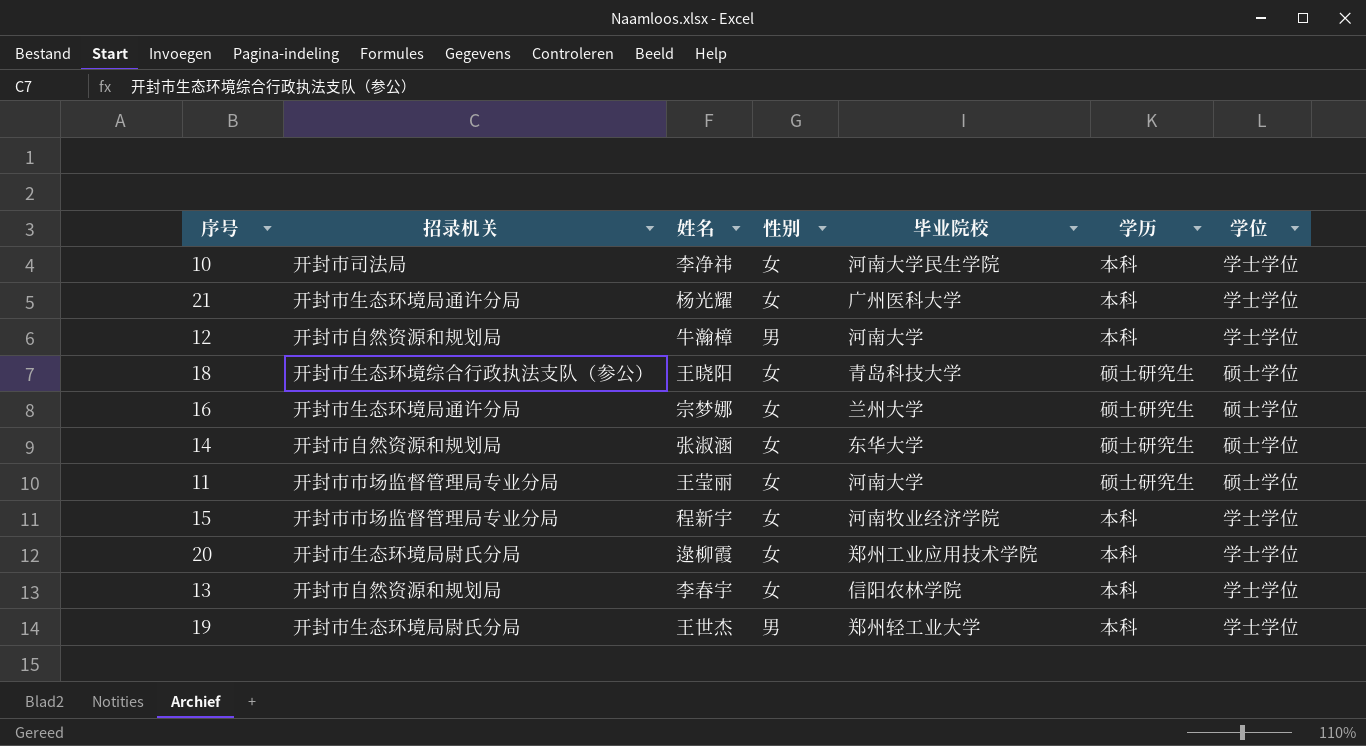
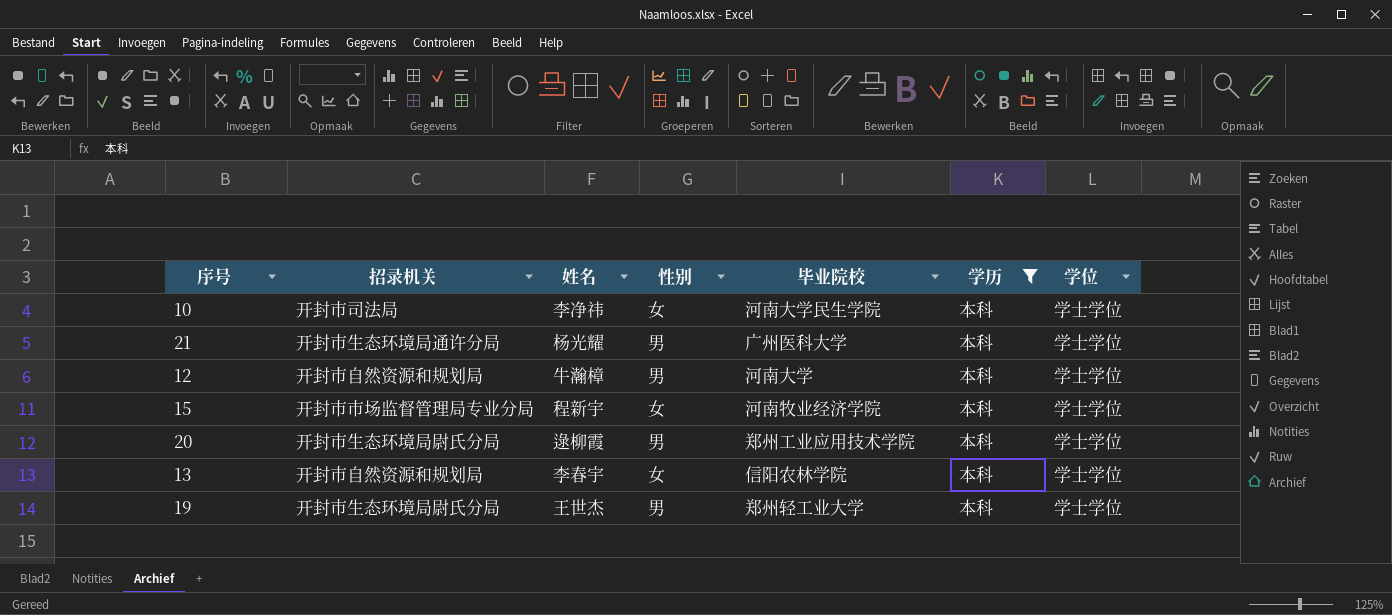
filter: none -> 学历 = 本科
21 | 性别: 女 -> 男
20 | 性别: 女 -> 男

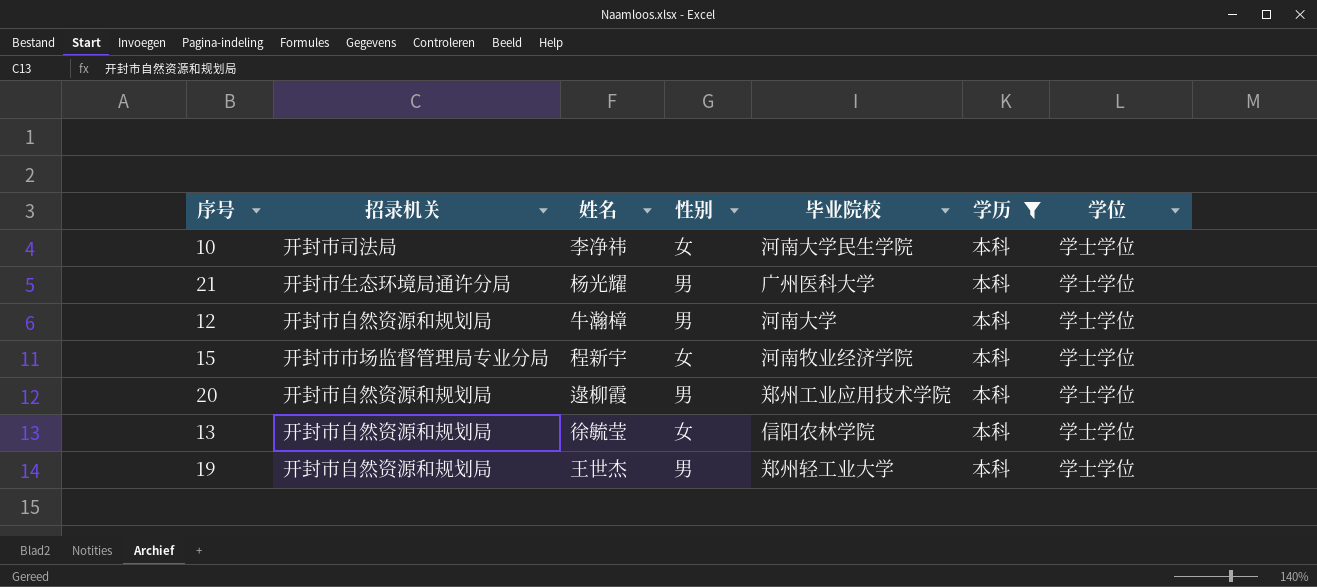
20 | 招录机关: 开封市生态环境局尉氏分局 -> 开封市自然资源和规划局
13 | 姓名: 李春宇 -> 徐毓莹
19 | 招录机关: 开封市生态环境局尉氏分局 -> 开封市自然资源和规划局

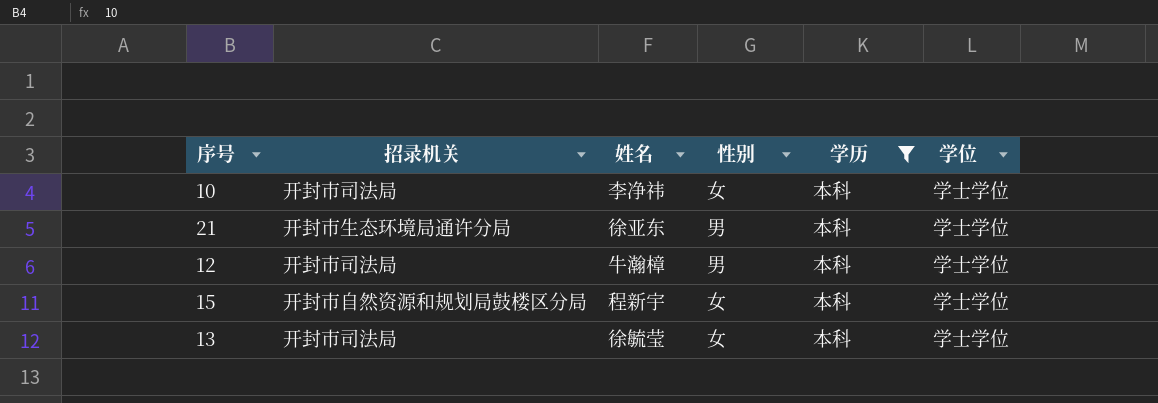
column 毕业院校 | position: 5 -> none
row 20: 开封市自然资源和规划局 | 逯柳霞 | 男 | 郑州工业应用技术学院 | 本科 | 学士学位 -> none
row 19: 开封市自然资源和规划局 | 王世杰 | 男 | 郑州轻工业大学 | 本科 | 学士学位 -> none
21 | 姓名: 杨光耀 -> 徐亚东
12 | 招录机关: 开封市自然资源和规划局 -> 开封市司法局
15 | 招录机关: 开封市市场监督管理局专业分局 -> 开封市自然资源和规划局鼓楼区分局
13 | 招录机关: 开封市自然资源和规划局 -> 开封市司法局

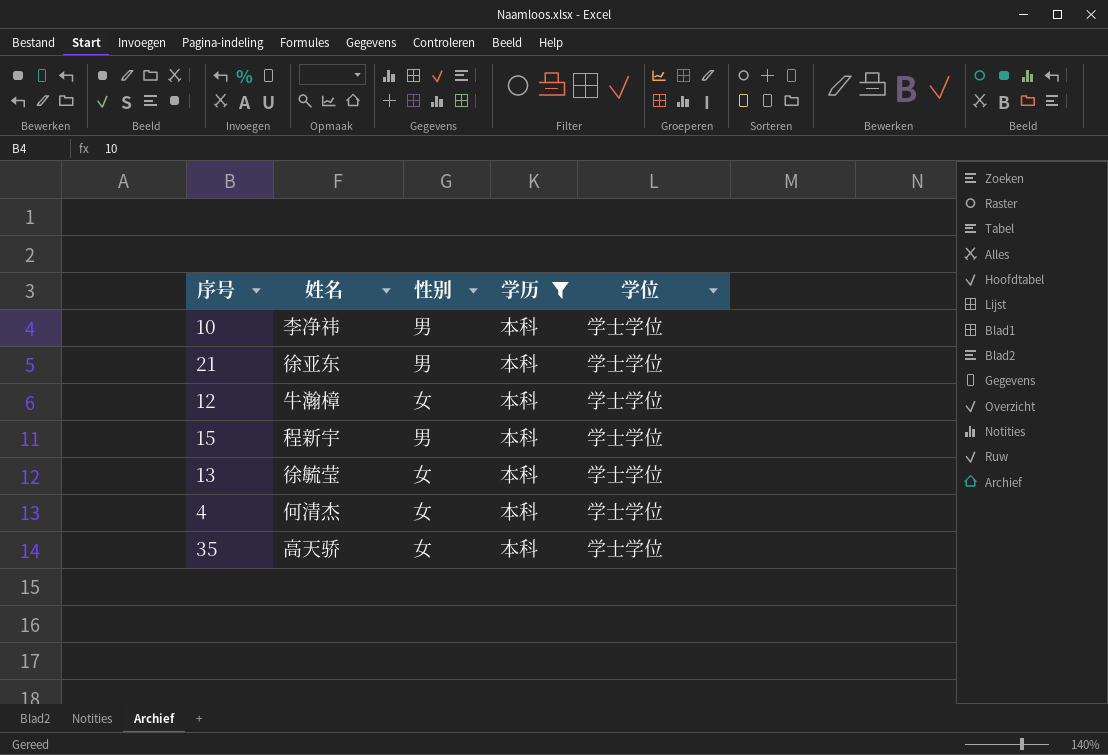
column 招录机关 | position: 2 -> none
10 | 性别: 女 -> 男
12 | 性别: 男 -> 女
15 | 性别: 女 -> 男
row 4: none -> 何清杰 | 女 | 本科 | 学士学位
row 35: none -> 高天骄 | 女 | 本科 | 学士学位

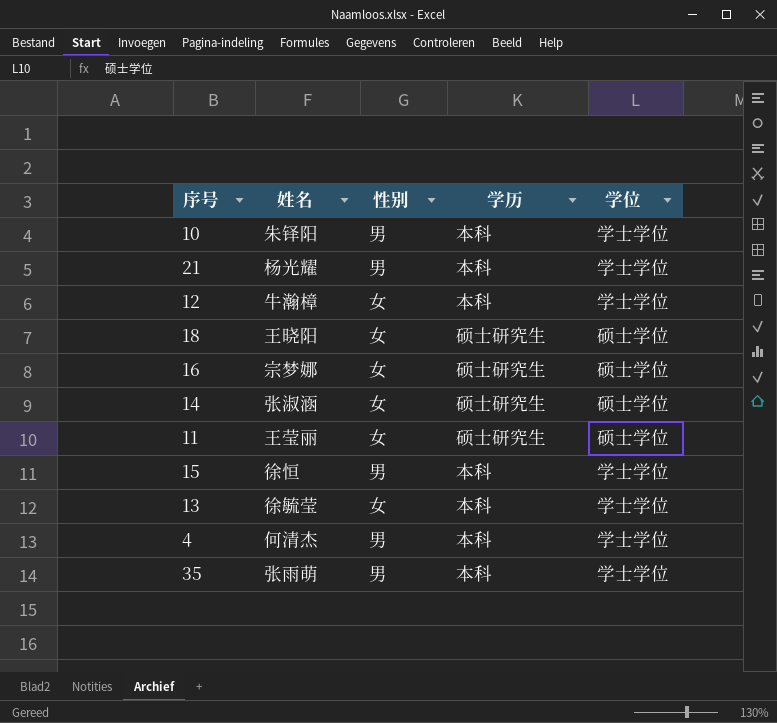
filter: 学历 = 本科 -> none
10 | 姓名: 李净祎 -> 朱铎阳
21 | 姓名: 徐亚东 -> 杨光耀
15 | 姓名: 程新宇 -> 徐恒
4 | 性别: 女 -> 男
35 | 姓名: 高天骄 -> 张雨萌
35 | 性别: 女 -> 男

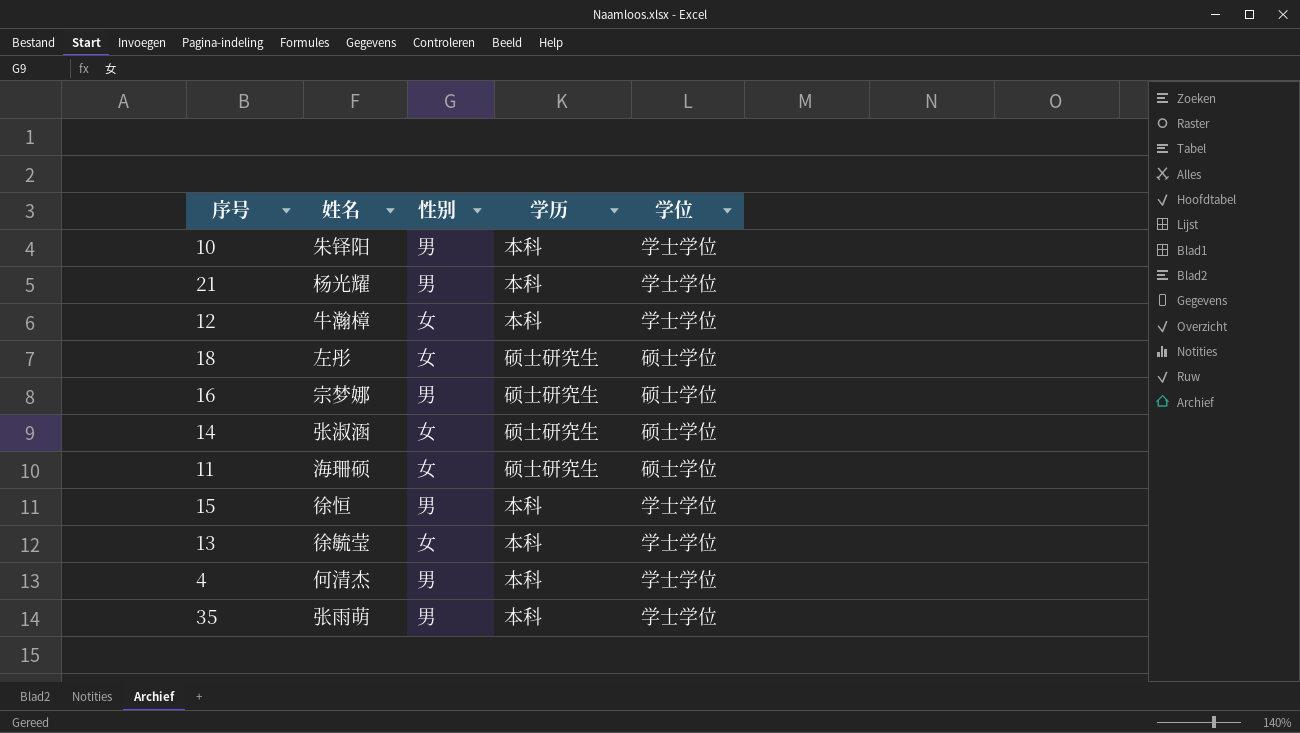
18 | 姓名: 王晓阳 -> 左彤
16 | 性别: 女 -> 男
11 | 姓名: 王莹丽 -> 海珊硕

